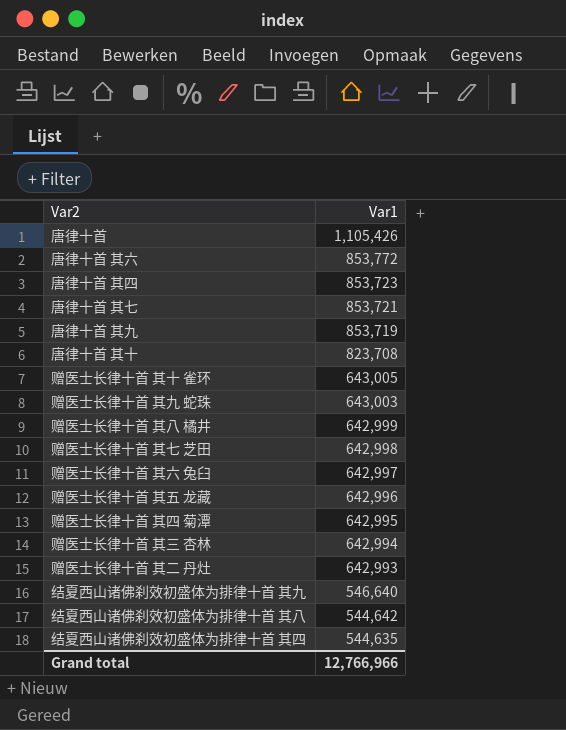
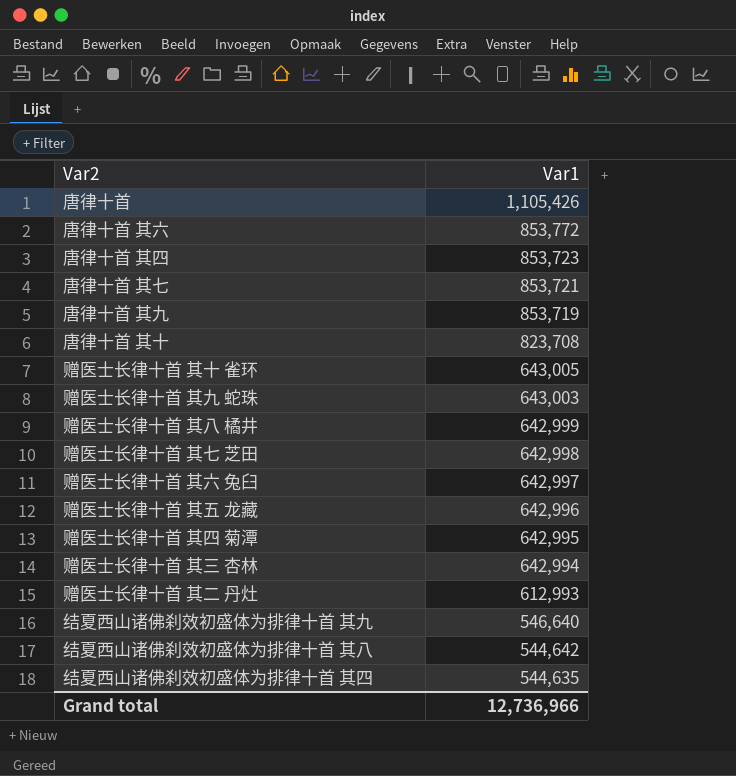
赠医士长律十首 其二 丹灶 | Var1: 642,993 -> 612,993
Grand total | Var1: 12,766,966 -> 12,736,966

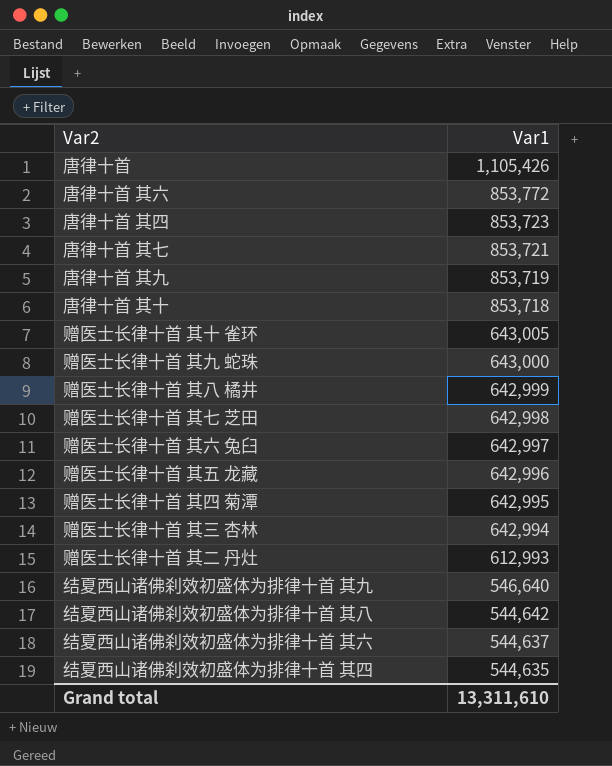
唐律十首 其十 | Var1: 823,708 -> 853,718
赠医士长律十首 其九 蛇珠 | Var1: 643,003 -> 643,000
row 结夏西山诸佛刹效初盛体为排律十首 其六: none -> 544,637
Grand total | Var1: 12,736,966 -> 13,311,610

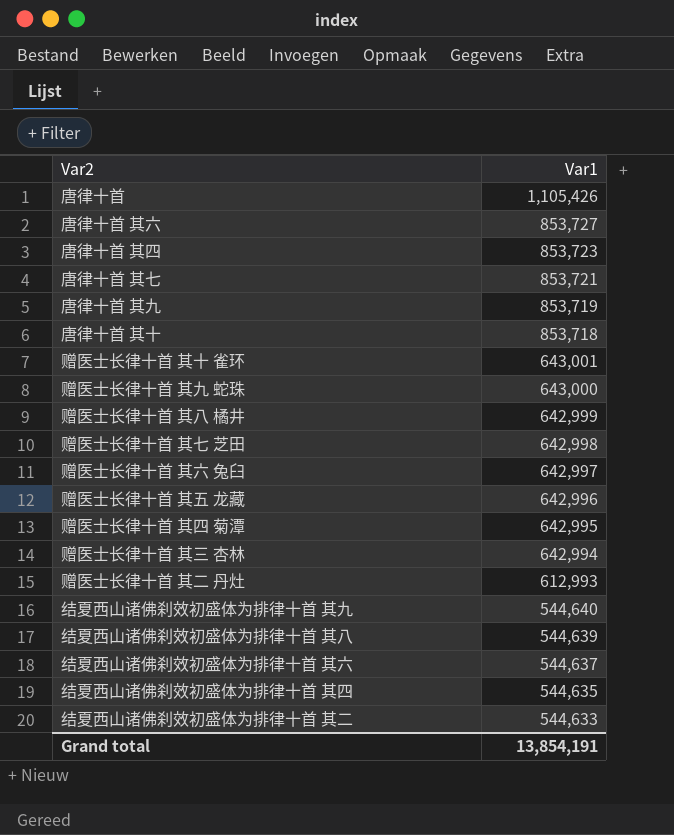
唐律十首 其六 | Var1: 853,772 -> 853,727
赠医士长律十首 其十 雀环 | Var1: 643,005 -> 643,001
结夏西山诸佛刹效初盛体为排律十首 其九 | Var1: 546,640 -> 544,640
结夏西山诸佛刹效初盛体为排律十首 其八 | Var1: 544,642 -> 544,639
row 结夏西山诸佛刹效初盛体为排律十首 其二: none -> 544,633
Grand total | Var1: 13,311,610 -> 13,854,191

